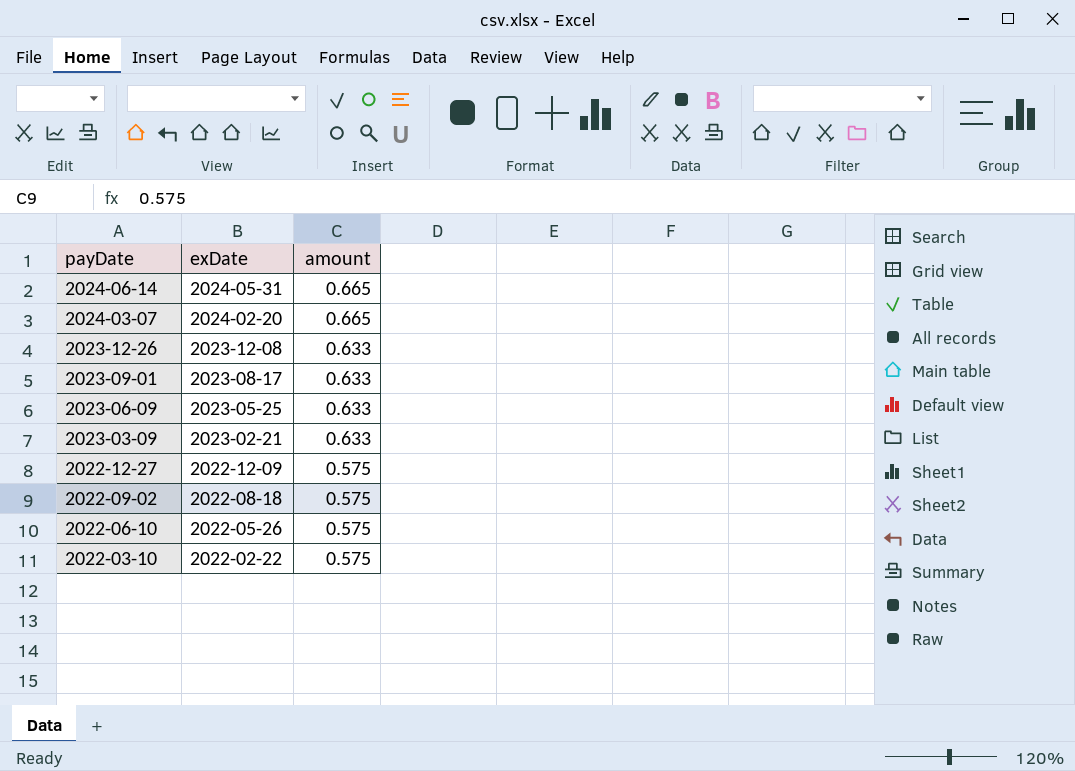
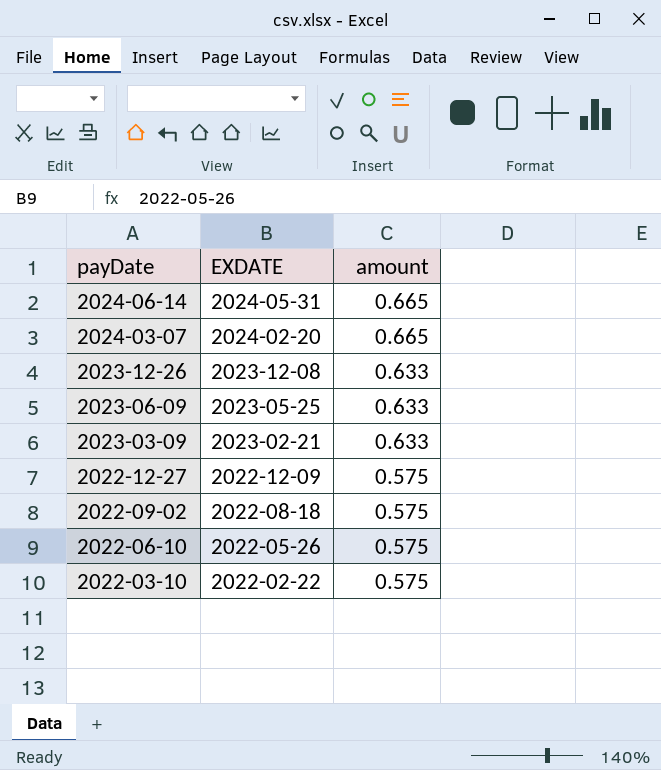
column name: exDate -> EXDATE
row 2023-09-01: 2023-08-17 | 0.633 -> none

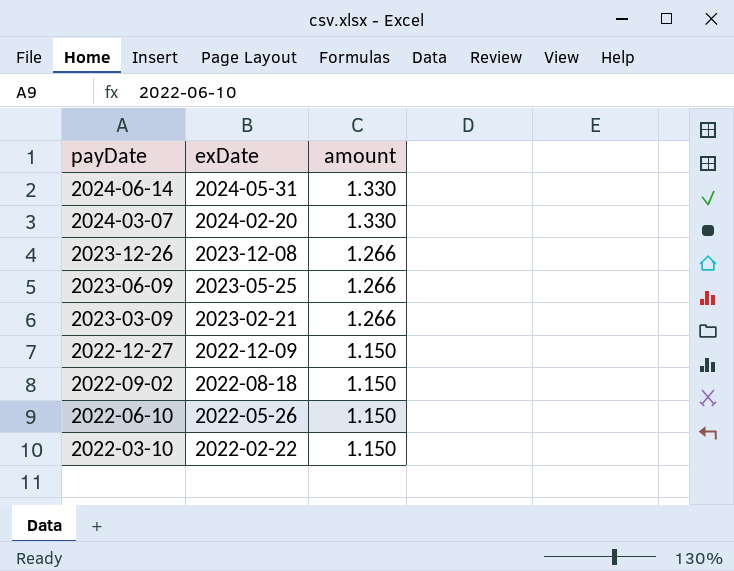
column name: EXDATE -> exDate
2024-06-14 | amount: 0.665 -> 1.330
2024-03-07 | amount: 0.665 -> 1.330
2023-12-26 | amount: 0.633 -> 1.266
2023-06-09 | amount: 0.633 -> 1.266
2023-03-09 | amount: 0.633 -> 1.266
2022-12-27 | amount: 0.575 -> 1.150
2022-09-02 | amount: 0.575 -> 1.150
2022-06-10 | amount: 0.575 -> 1.150
2022-03-10 | amount: 0.575 -> 1.150

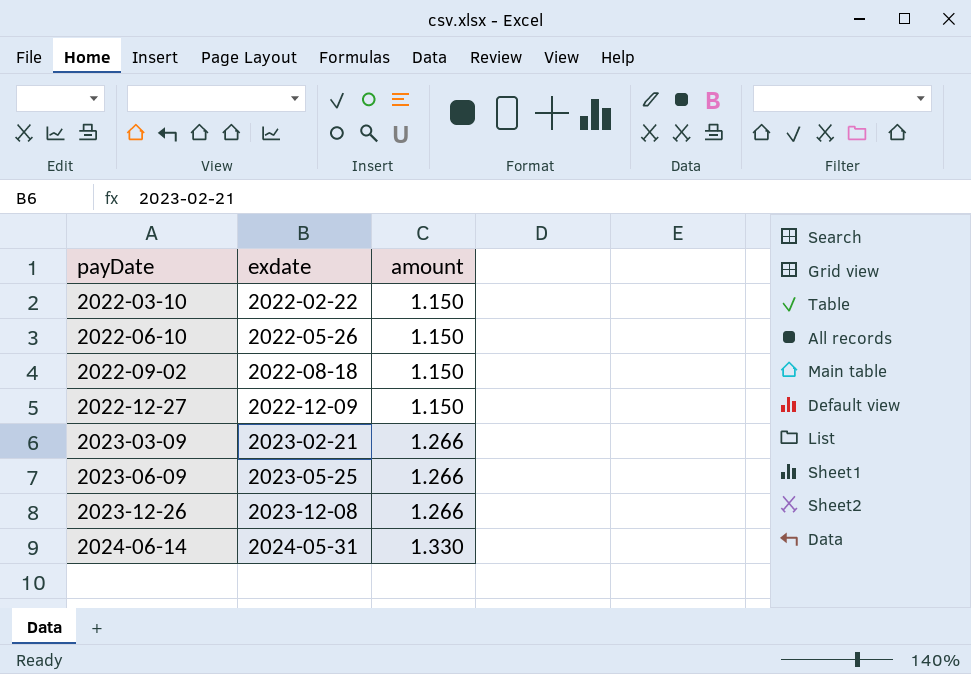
row order: payDate descending -> payDate ascending
column name: exDate -> exdate
row 2024-03-07: 2024-02-20 | 1.330 -> none

